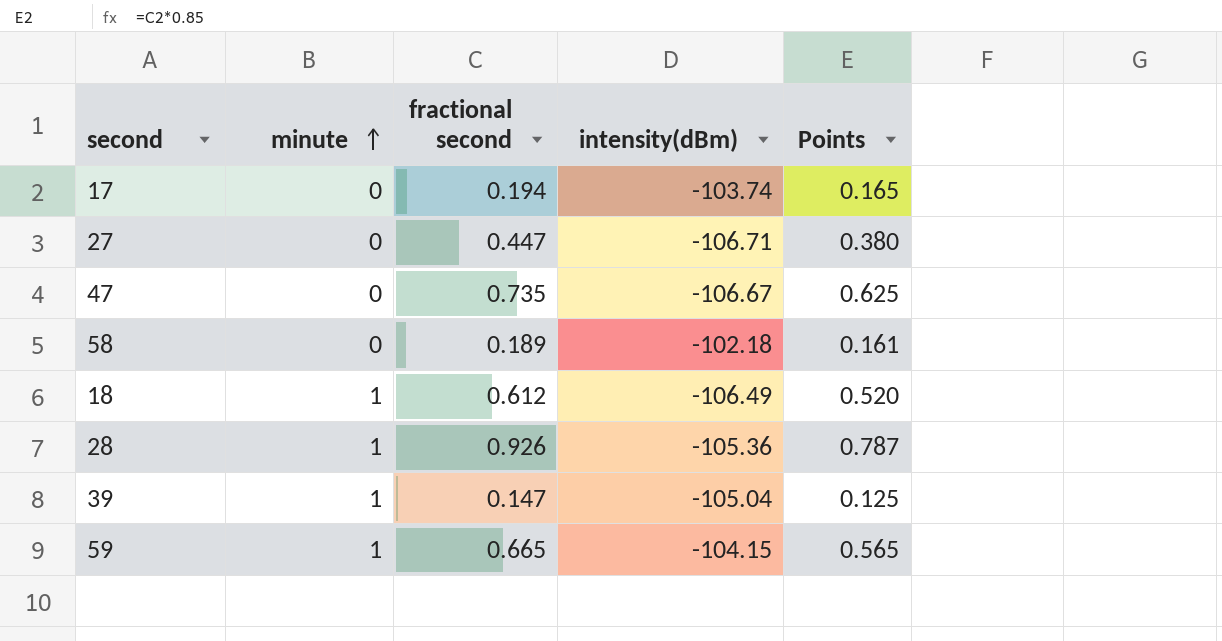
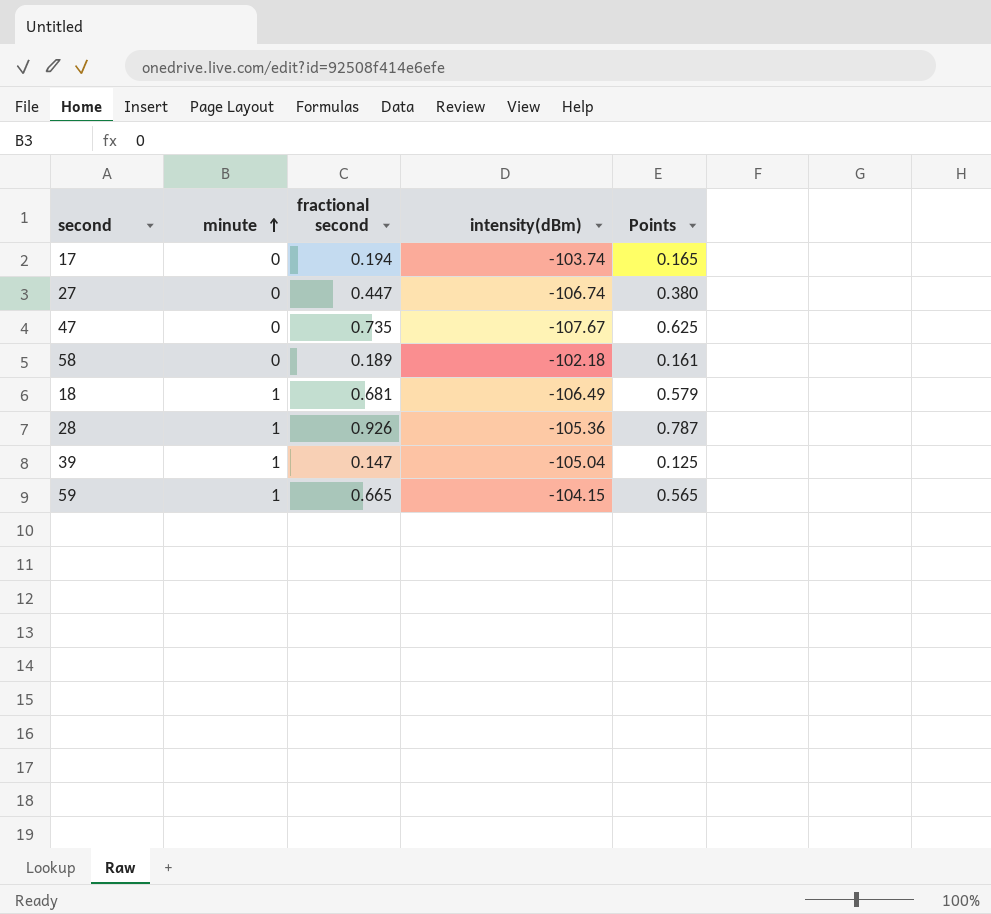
27 | intensity(dBm): -106.71 -> -106.74
47 | intensity(dBm): -106.67 -> -107.67
18 | fractional second: 0.612 -> 0.681
18 | Points: 0.520 -> 0.579

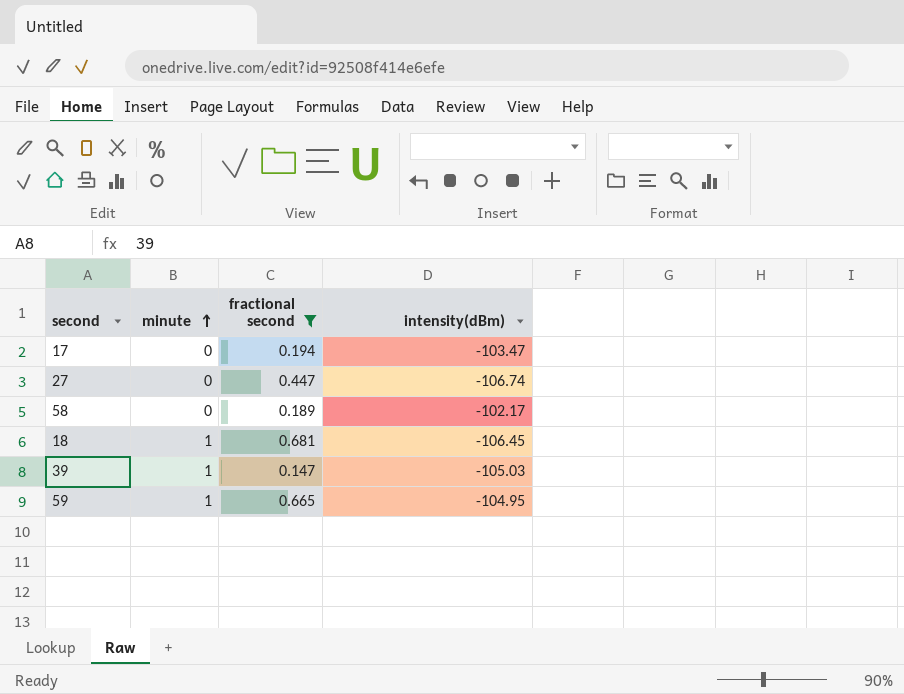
filter: none -> fractional second <= 0.681
column Points | formula: [fractional second] * 0.85 -> none
17 | intensity(dBm): -103.74 -> -103.47
58 | intensity(dBm): -102.18 -> -102.17
18 | intensity(dBm): -106.49 -> -106.45
39 | intensity(dBm): -105.04 -> -105.03
59 | intensity(dBm): -104.15 -> -104.95

